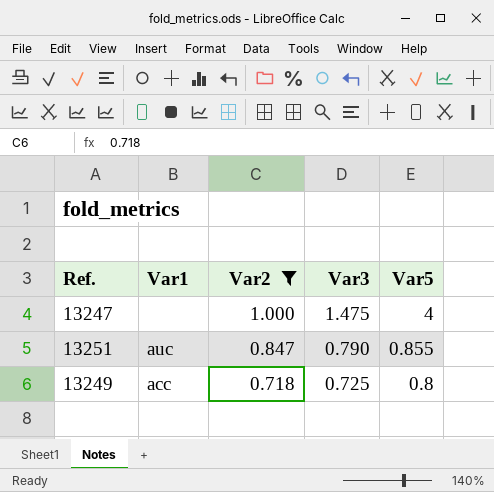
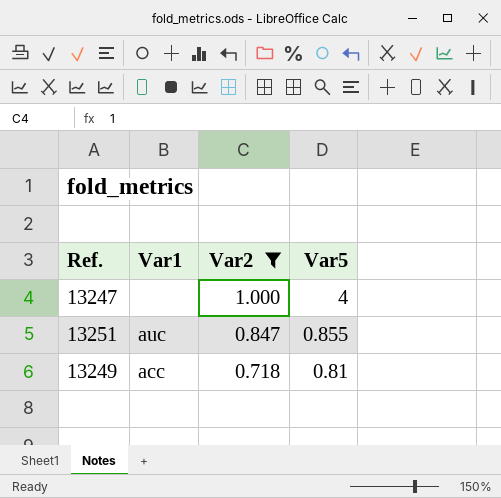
column Var3 | position: 4 -> none
13249 | Var5: 0.8 -> 0.81

